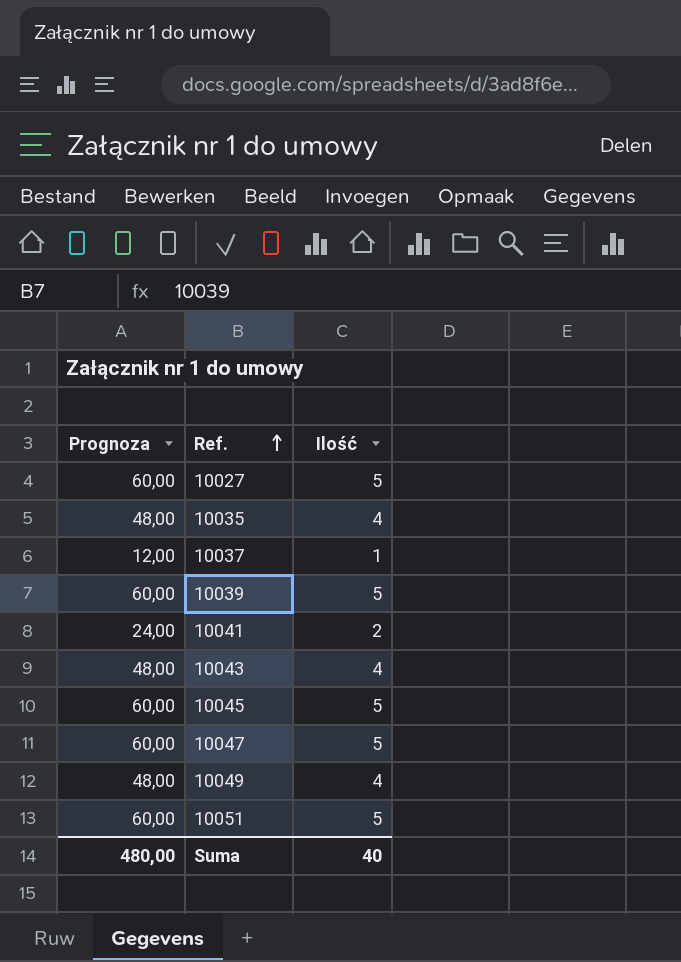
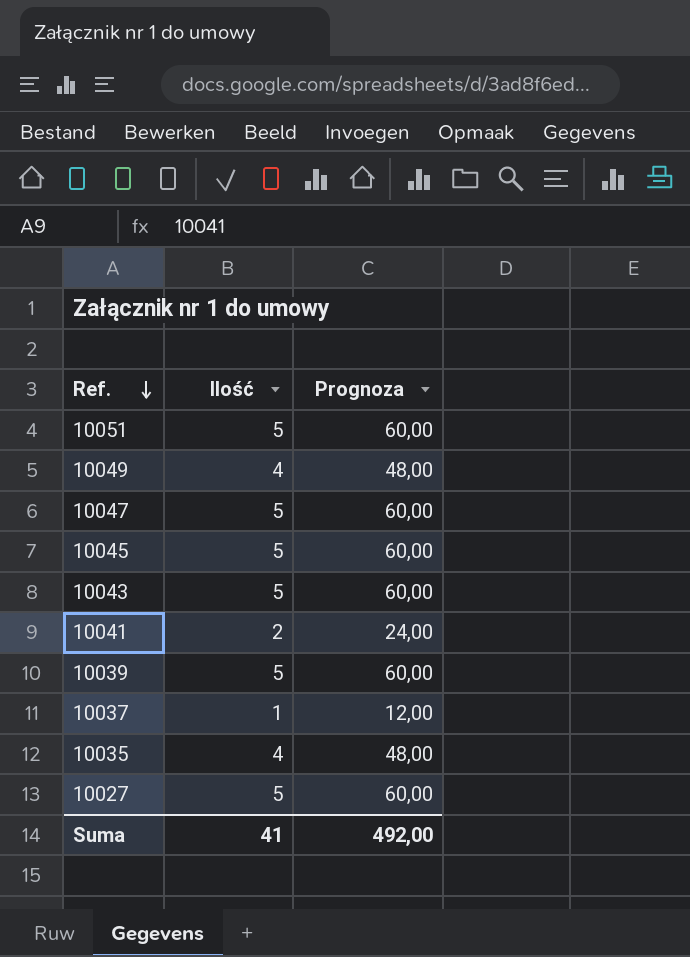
row order: Ref. ascending -> Ref. descending
column Prognoza | position: 1 -> 3
10043 | Ilość: 4 -> 5
10043 | Prognoza: 48,00 -> 60,00
Suma | Ilość: 40 -> 41
Suma | Prognoza: 480,00 -> 492,00

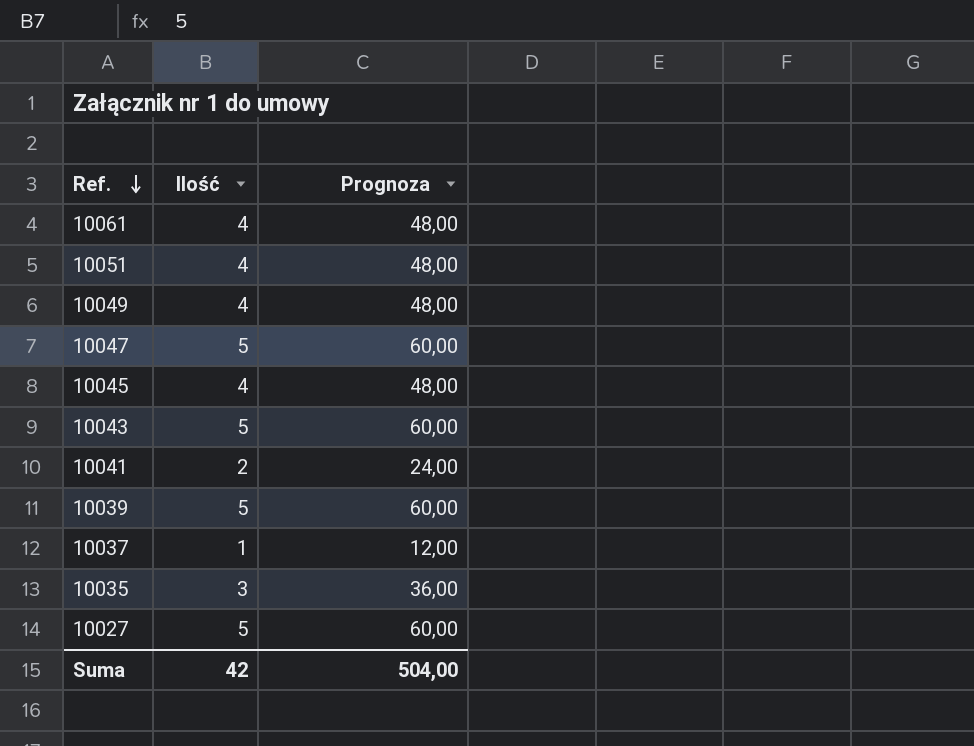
row 10061: none -> 4 | 48,00
10051 | Ilość: 5 -> 4
10051 | Prognoza: 60,00 -> 48,00
10045 | Ilość: 5 -> 4
10045 | Prognoza: 60,00 -> 48,00
10035 | Ilość: 4 -> 3
10035 | Prognoza: 48,00 -> 36,00
Suma | Ilość: 41 -> 42
Suma | Prognoza: 492,00 -> 504,00

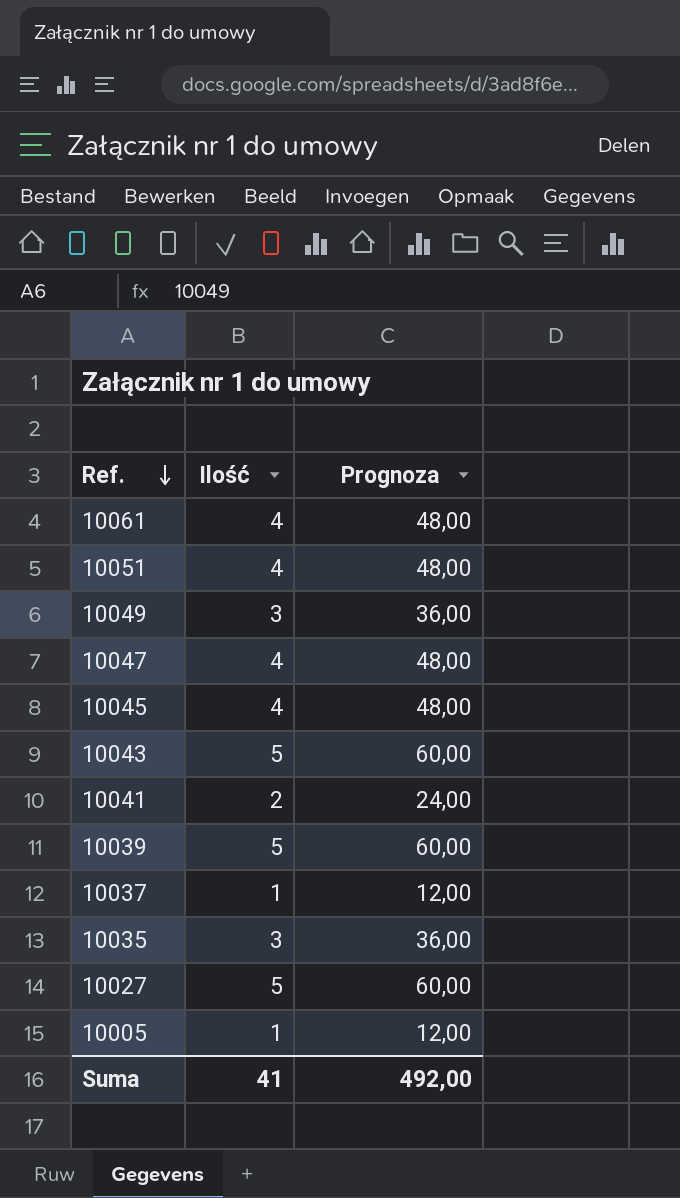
10049 | Ilość: 4 -> 3
10049 | Prognoza: 48,00 -> 36,00
10047 | Ilość: 5 -> 4
10047 | Prognoza: 60,00 -> 48,00
row 10005: none -> 1 | 12,00
Suma | Ilość: 42 -> 41
Suma | Prognoza: 504,00 -> 492,00

